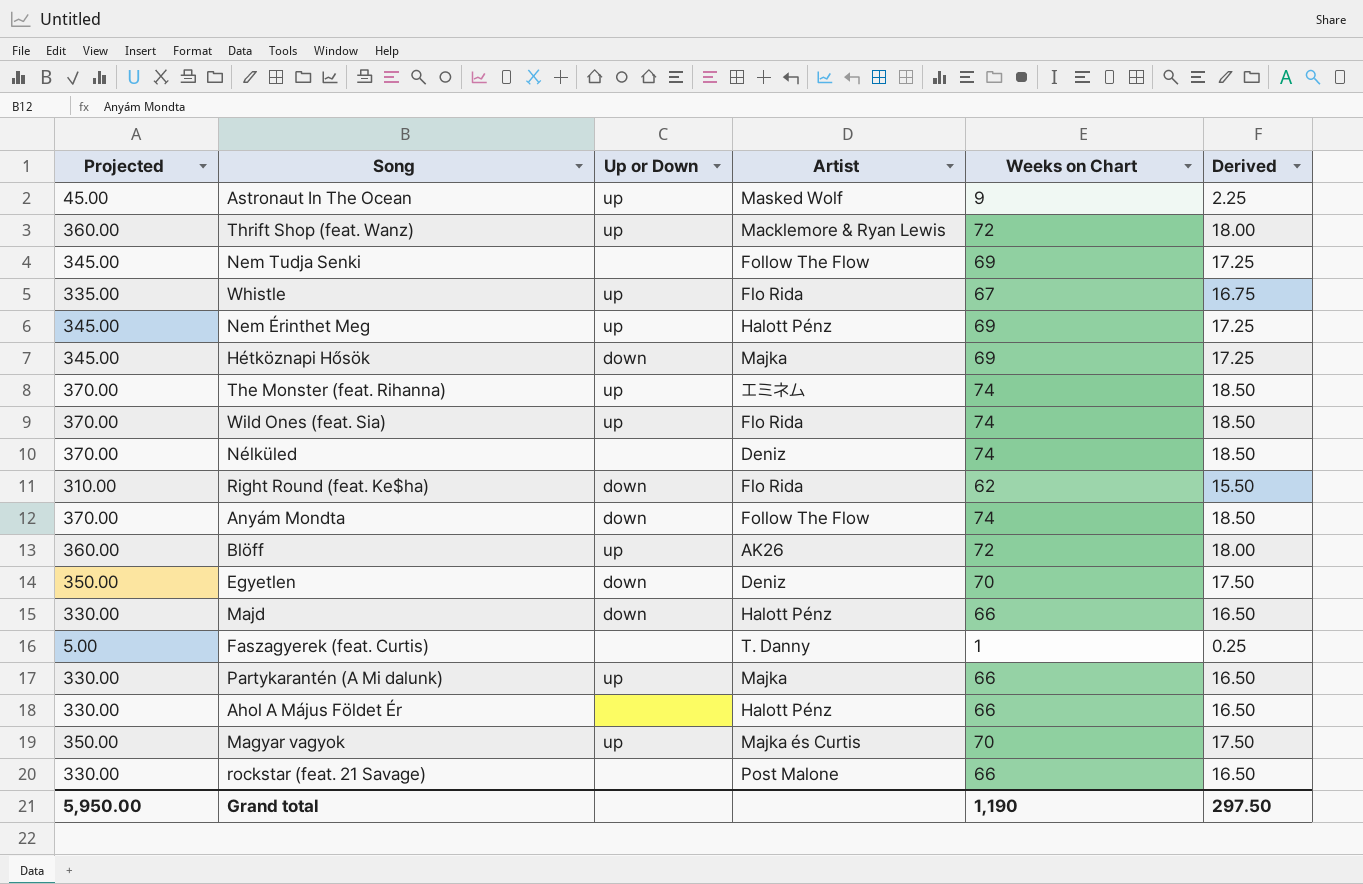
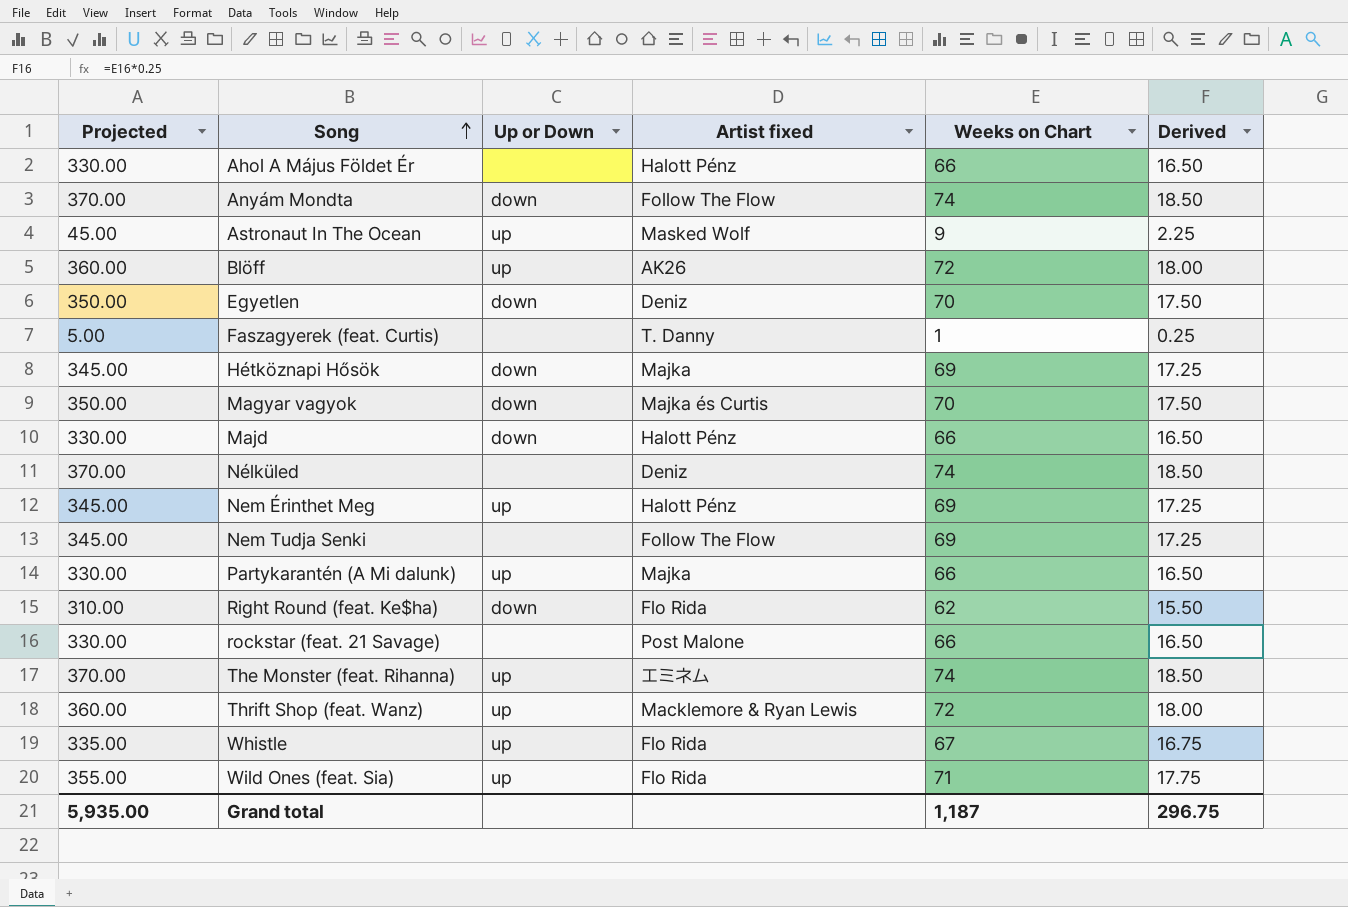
row order: none -> Song ascending
column name: Artist -> Artist fixed
Magyar vagyok | Up or Down: up -> down
Wild Ones (feat. Sia) | Projected: 370.00 -> 355.00
Wild Ones (feat. Sia) | Weeks on Chart: 74 -> 71
Wild Ones (feat. Sia) | Derived: 18.50 -> 17.75
Grand total | Projected: 5,950.00 -> 5,935.00
Grand total | Weeks on Chart: 1,190 -> 1,187
Grand total | Derived: 297.50 -> 296.75

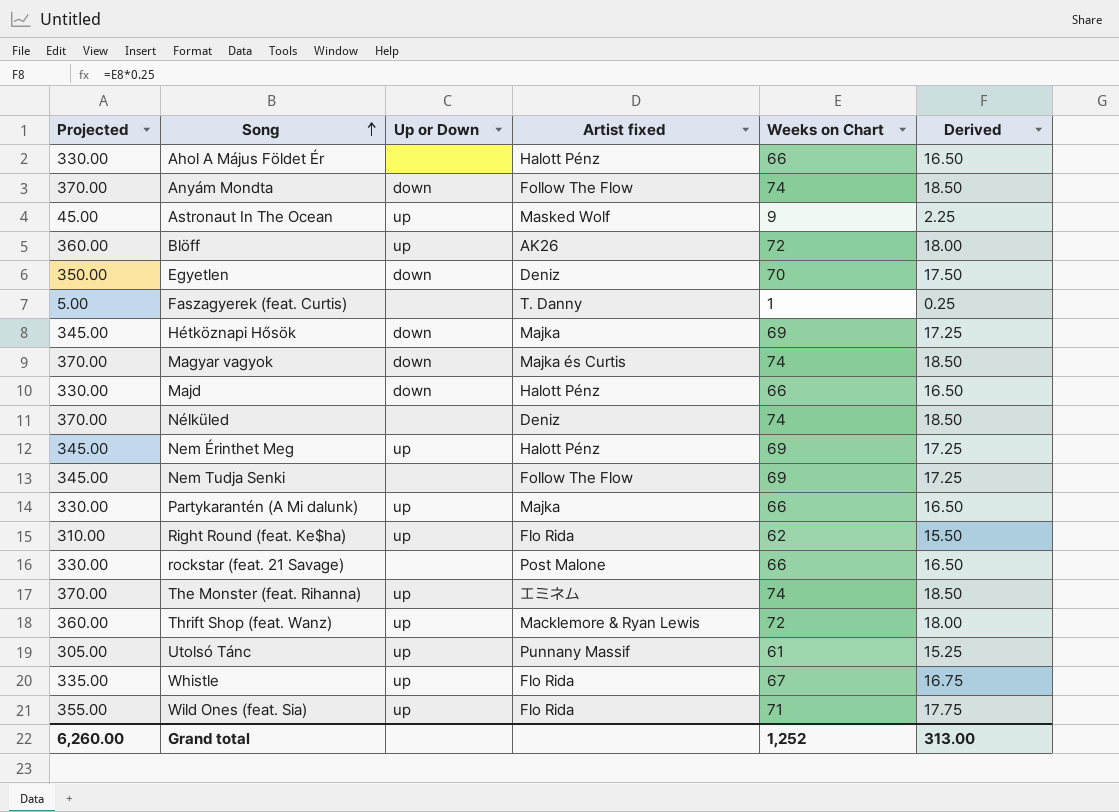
Magyar vagyok | Projected: 350.00 -> 370.00
Magyar vagyok | Weeks on Chart: 70 -> 74
Magyar vagyok | Derived: 17.50 -> 18.50
Right Round (feat. Ke$ha) | Up or Down: down -> up
row Utolsó Tánc: none -> 305.00 | up | Punnany Massif | 61 | 15.25
Grand total | Projected: 5,935.00 -> 6,260.00
Grand total | Weeks on Chart: 1,187 -> 1,252
Grand total | Derived: 296.75 -> 313.00

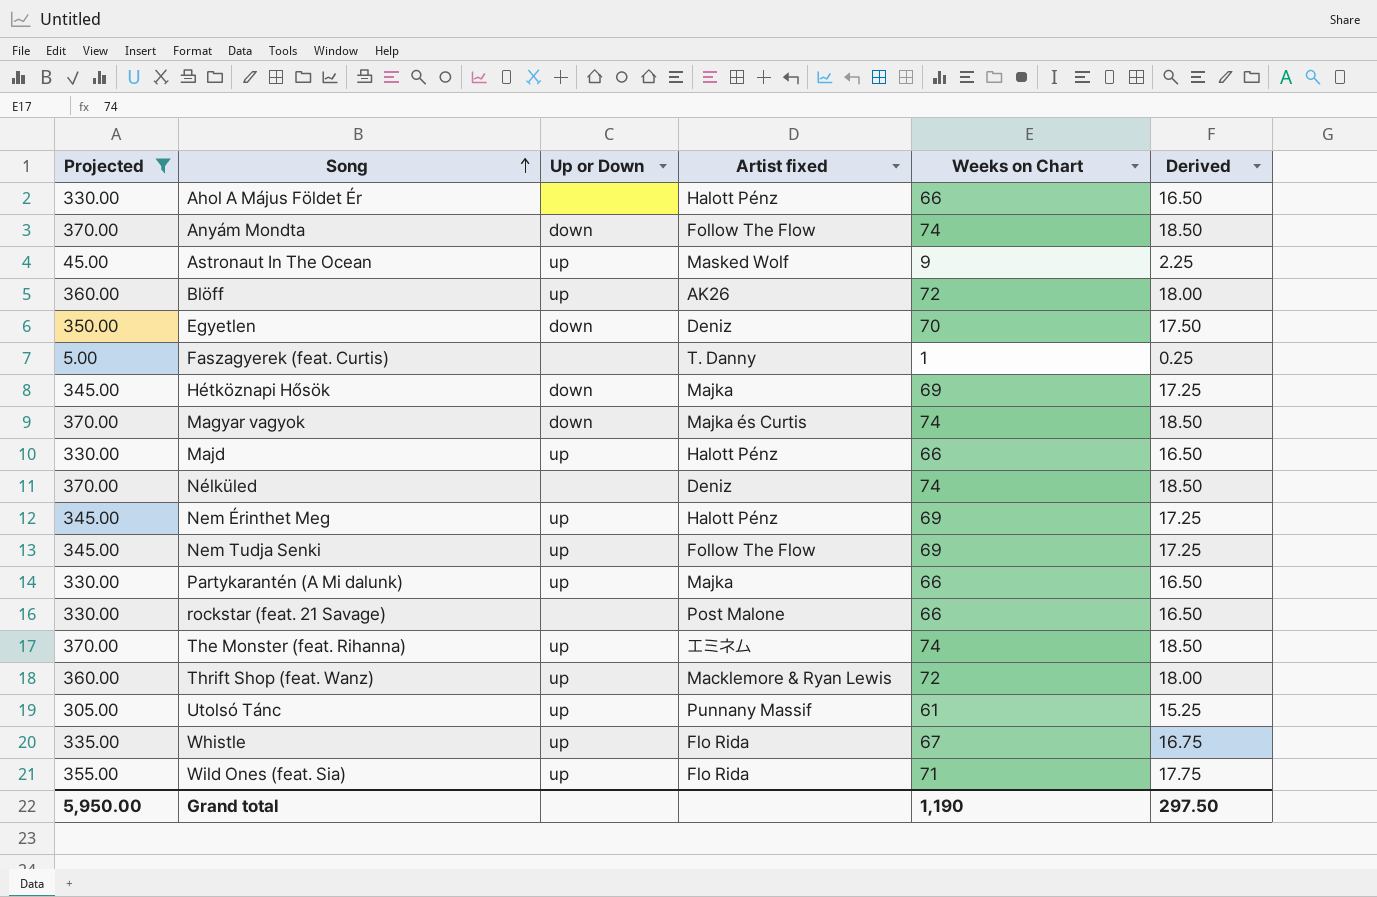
filter: none -> Projected != 310.00
Majd | Up or Down: down -> up
Nem Tudja Senki | Up or Down: none -> up
Grand total | Projected: 6,260.00 -> 5,950.00
Grand total | Weeks on Chart: 1,252 -> 1,190
Grand total | Derived: 313.00 -> 297.50

